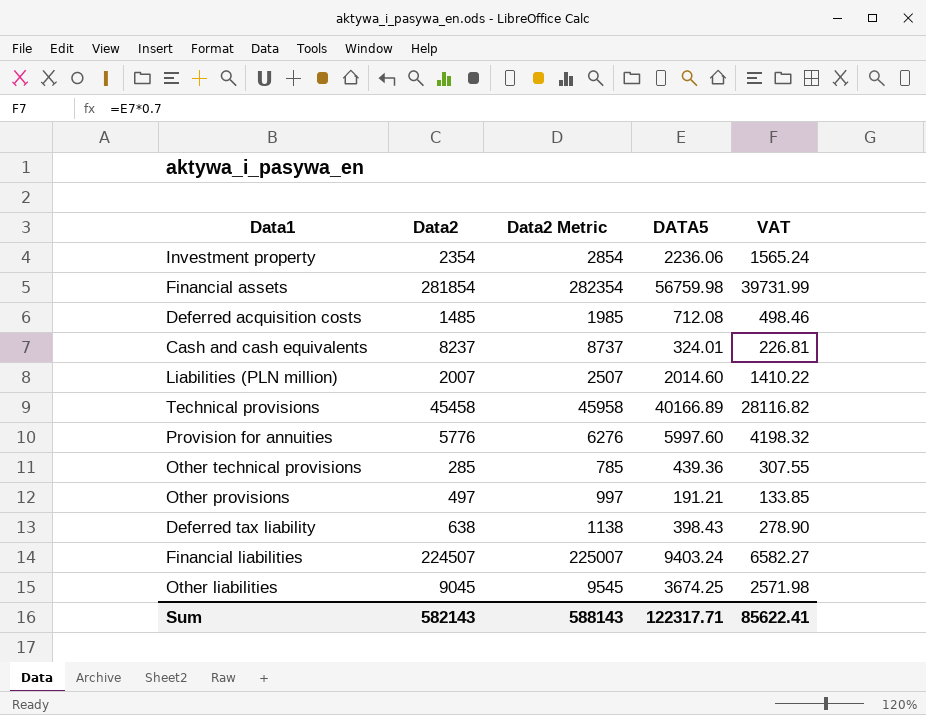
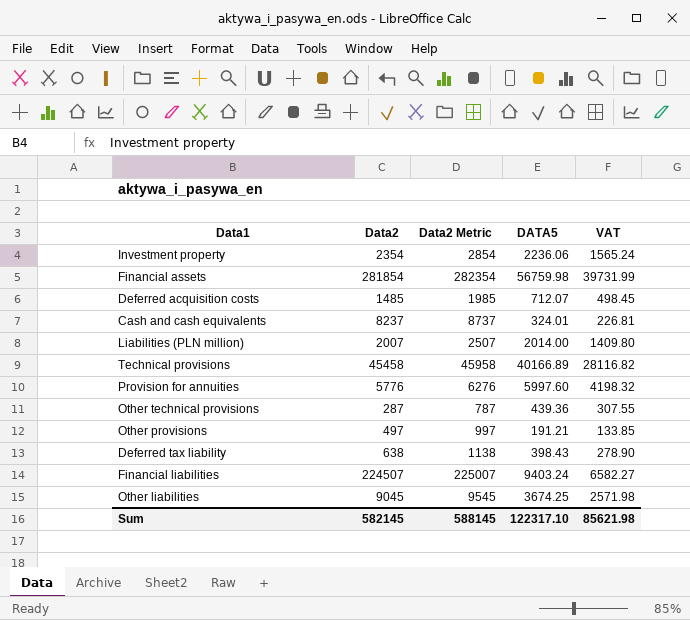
Deferred acquisition costs | DATA5: 712.08 -> 712.07
Deferred acquisition costs | VAT: 498.46 -> 498.45
Liabilities (PLN million) | DATA5: 2014.60 -> 2014.00
Liabilities (PLN million) | VAT: 1410.22 -> 1409.80
Other technical provisions | Data2: 285 -> 287
Other technical provisions | Data2 Metric: 785 -> 787
Sum | Data2: 582143 -> 582145
Sum | Data2 Metric: 588143 -> 588145
Sum | DATA5: 122317.71 -> 122317.10
Sum | VAT: 85622.41 -> 85621.98

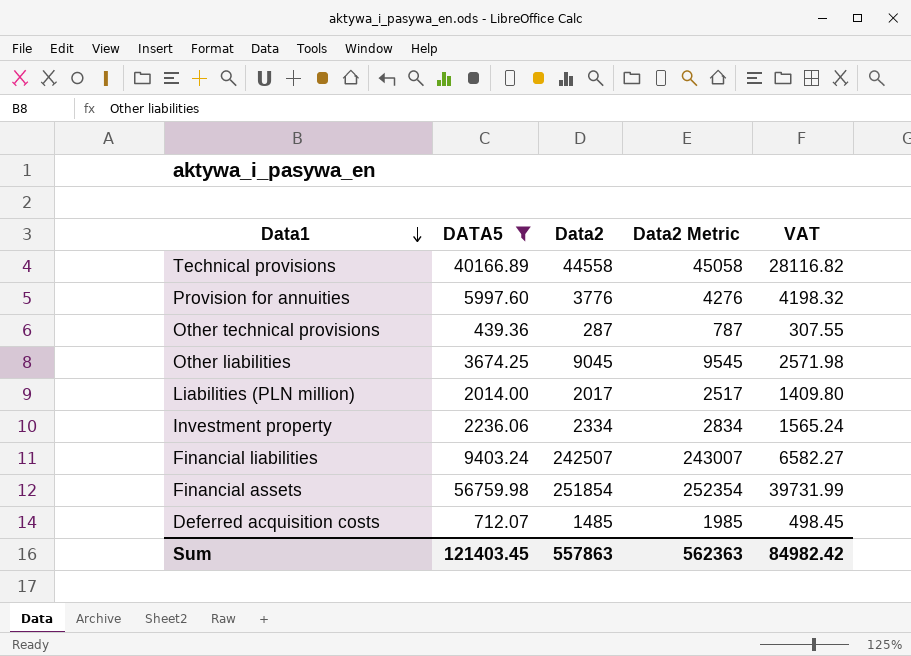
filter: none -> DATA5 >= 439.36
row order: none -> Data1 descending
column DATA5 | position: 4 -> 2
Technical provisions | Data2: 45458 -> 44558
Technical provisions | Data2 Metric: 45958 -> 45058
Provision for annuities | Data2: 5776 -> 3776
Provision for annuities | Data2 Metric: 6276 -> 4276
Liabilities (PLN million) | Data2: 2007 -> 2017
Liabilities (PLN million) | Data2 Metric: 2507 -> 2517
Investment property | Data2: 2354 -> 2334
Investment property | Data2 Metric: 2854 -> 2834
Financial liabilities | Data2: 224507 -> 242507
Financial liabilities | Data2 Metric: 225007 -> 243007
Financial assets | Data2: 281854 -> 251854
Financial assets | Data2 Metric: 282354 -> 252354
Sum | DATA5: 122317.10 -> 121403.45
Sum | Data2: 582145 -> 557863
Sum | Data2 Metric: 588145 -> 562363
Sum | VAT: 85621.98 -> 84982.42

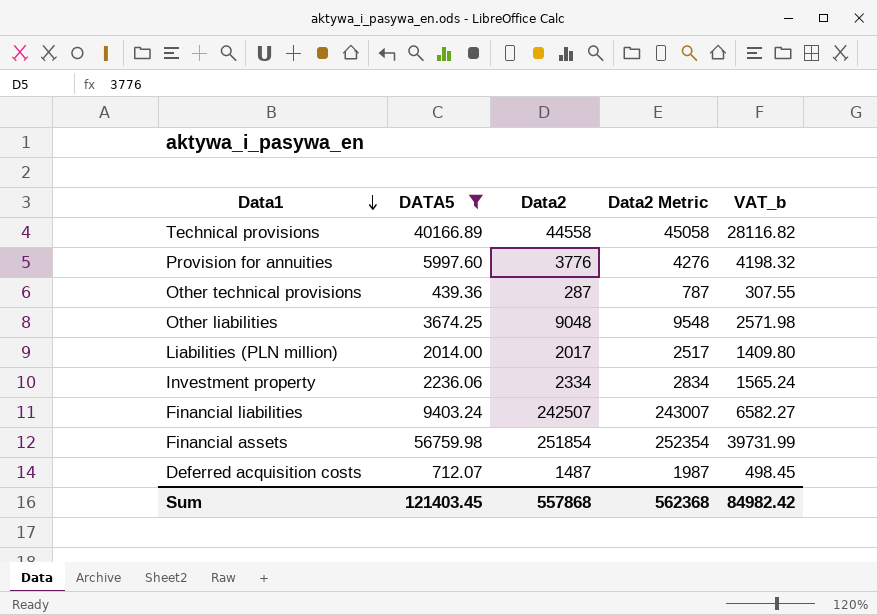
column name: VAT -> VAT_b
Other liabilities | Data2: 9045 -> 9048
Other liabilities | Data2 Metric: 9545 -> 9548
Deferred acquisition costs | Data2: 1485 -> 1487
Deferred acquisition costs | Data2 Metric: 1985 -> 1987
Sum | Data2: 557863 -> 557868
Sum | Data2 Metric: 562363 -> 562368

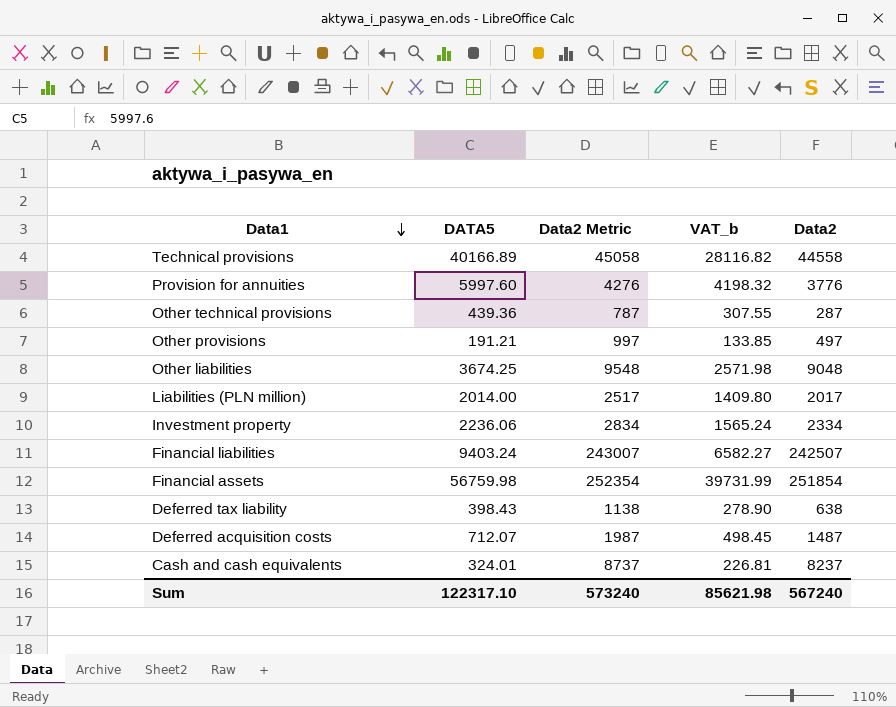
filter: DATA5 >= 439.36 -> none
column Data2 | position: 3 -> 5
Sum | DATA5: 121403.45 -> 122317.10
Sum | Data2 Metric: 562368 -> 573240
Sum | VAT_b: 84982.42 -> 85621.98
Sum | Data2: 557868 -> 567240

